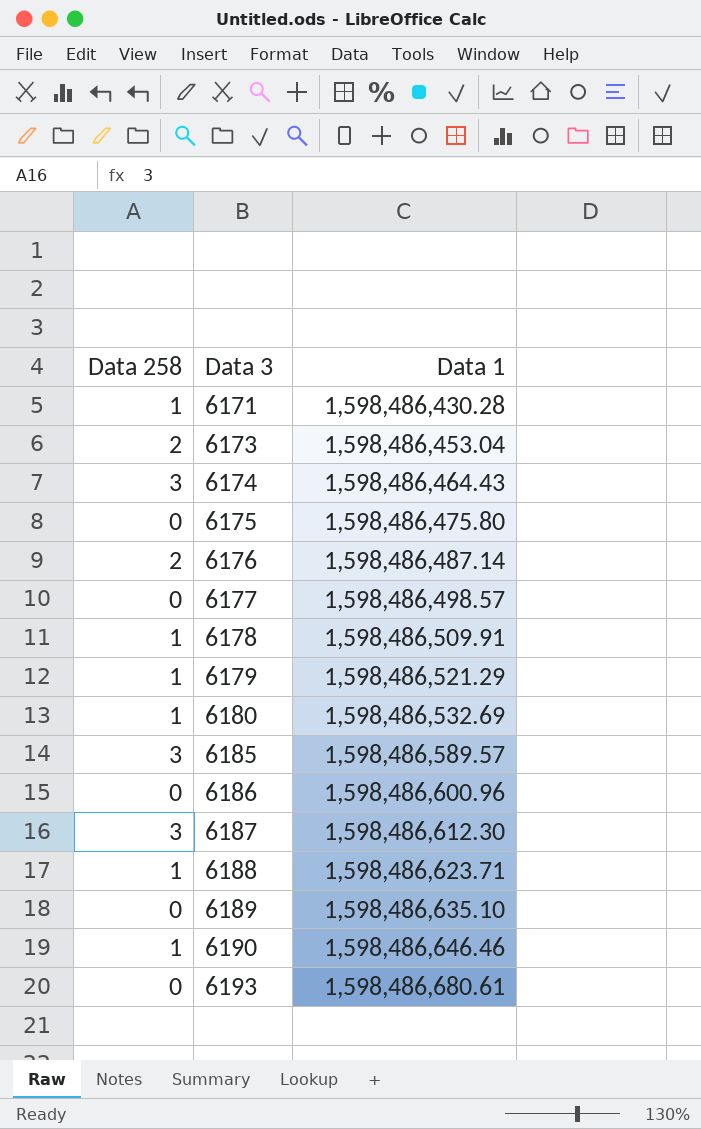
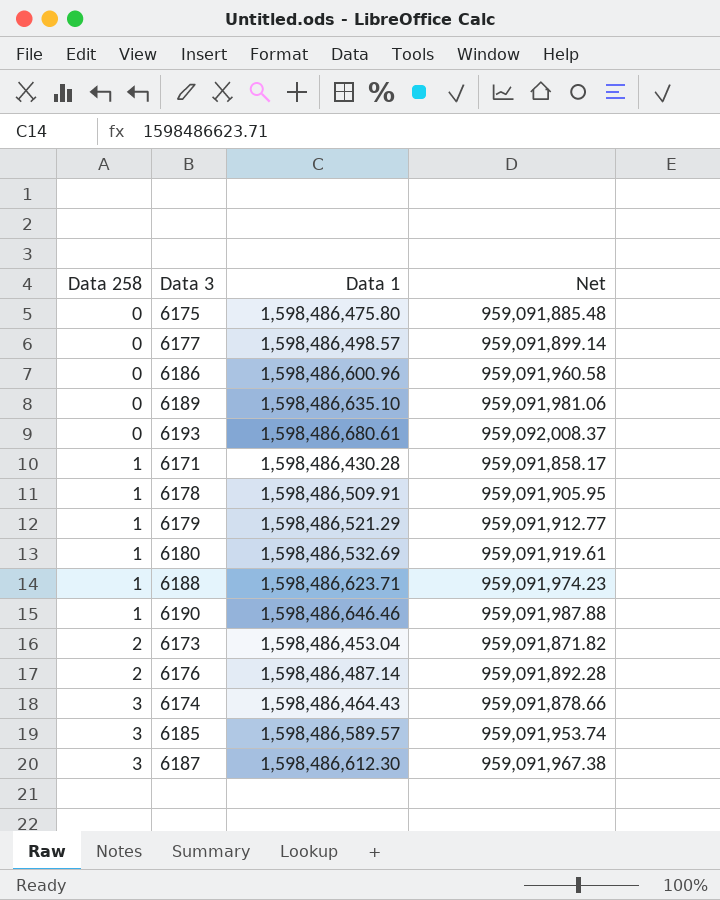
row order: Data 3 ascending -> Data 258 ascending
column Net | formula: none -> [Data 1] * 0.6

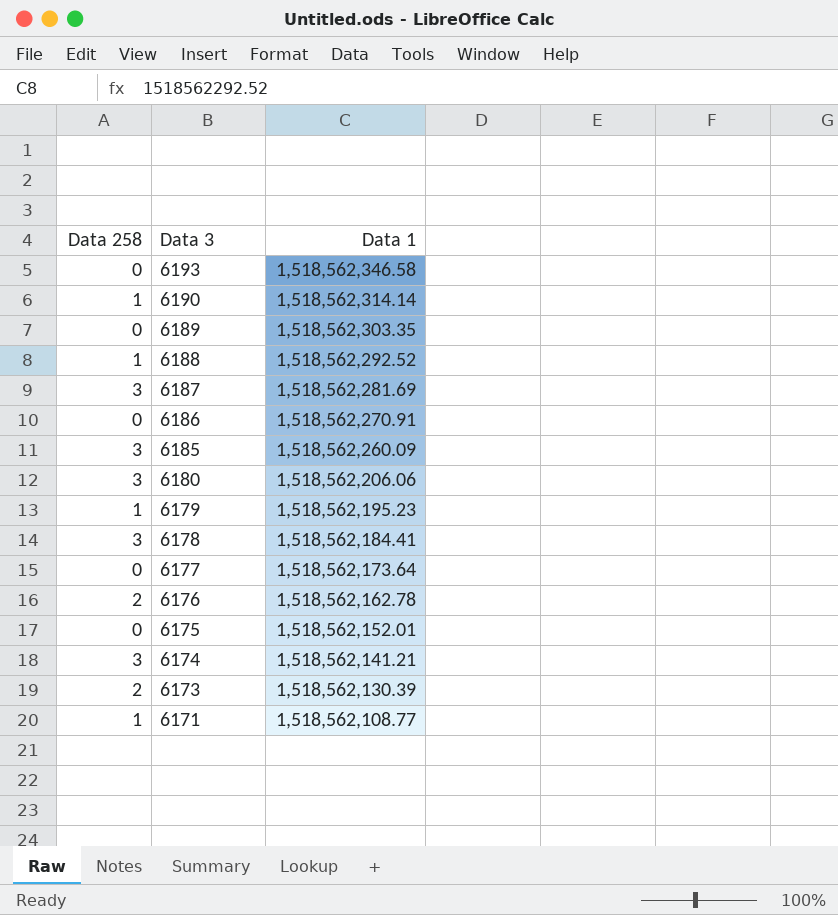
row order: Data 258 ascending -> Data 3 descending
column Net | formula: [Data 1] * 0.6 -> none
6193 | Data 1: 1,598,486,680.61 -> 1,518,562,346.58
6190 | Data 1: 1,598,486,646.46 -> 1,518,562,314.14
6189 | Data 1: 1,598,486,635.10 -> 1,518,562,303.35
6188 | Data 1: 1,598,486,623.71 -> 1,518,562,292.52
6187 | Data 1: 1,598,486,612.30 -> 1,518,562,281.69
6186 | Data 1: 1,598,486,600.96 -> 1,518,562,270.91
6185 | Data 1: 1,598,486,589.57 -> 1,518,562,260.09
6180 | Data 258: 1 -> 3
6180 | Data 1: 1,598,486,532.69 -> 1,518,562,206.06
6179 | Data 1: 1,598,486,521.29 -> 1,518,562,195.23
6178 | Data 258: 1 -> 3
6178 | Data 1: 1,598,486,509.91 -> 1,518,562,184.41
6177 | Data 1: 1,598,486,498.57 -> 1,518,562,173.64
6176 | Data 1: 1,598,486,487.14 -> 1,518,562,162.78
6175 | Data 1: 1,598,486,475.80 -> 1,518,562,152.01
6174 | Data 1: 1,598,486,464.43 -> 1,518,562,141.21
6173 | Data 1: 1,598,486,453.04 -> 1,518,562,130.39
6171 | Data 1: 1,598,486,430.28 -> 1,518,562,108.77

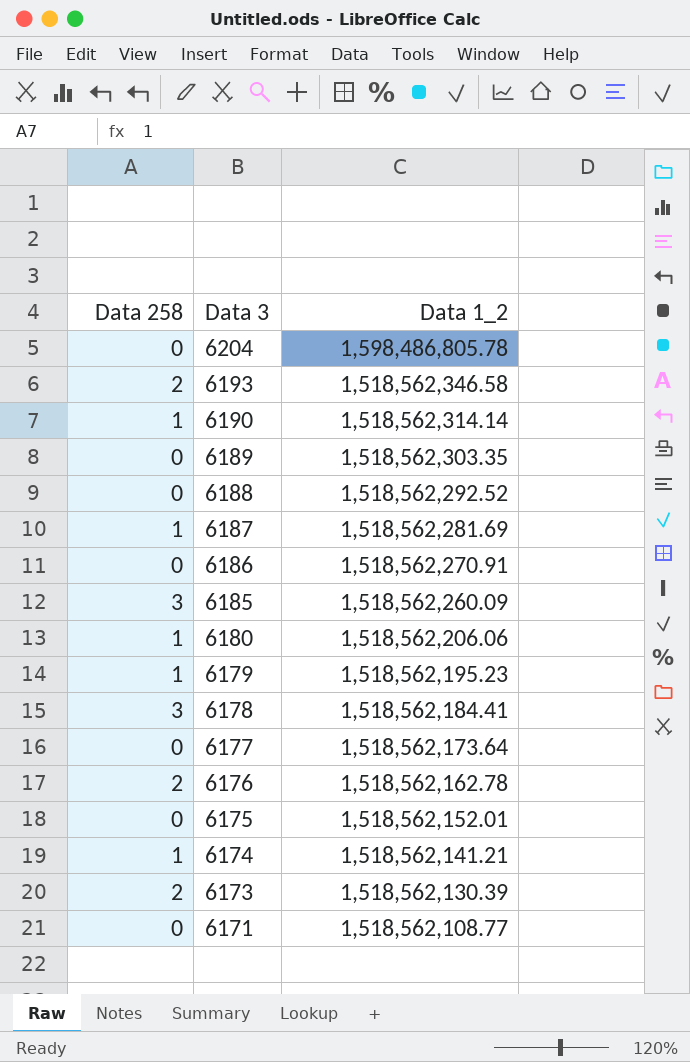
column name: Data 1 -> Data 1_2
row 6204: none -> 0 | 1,598,486,805.78
6193 | Data 258: 0 -> 2
6188 | Data 258: 1 -> 0
6187 | Data 258: 3 -> 1
6180 | Data 258: 3 -> 1
6174 | Data 258: 3 -> 1
6171 | Data 258: 1 -> 0

